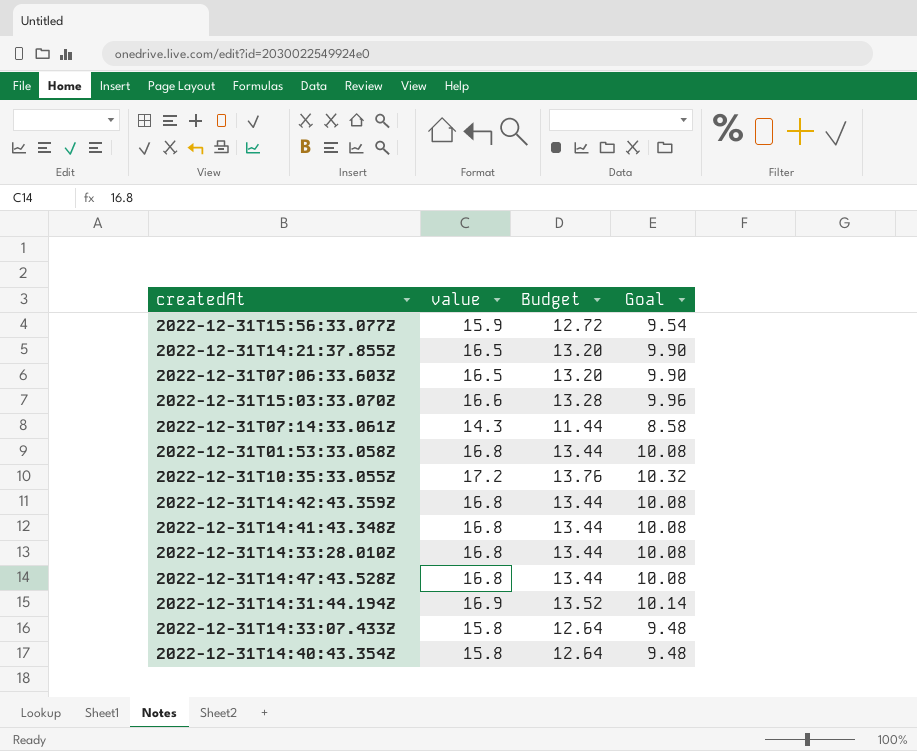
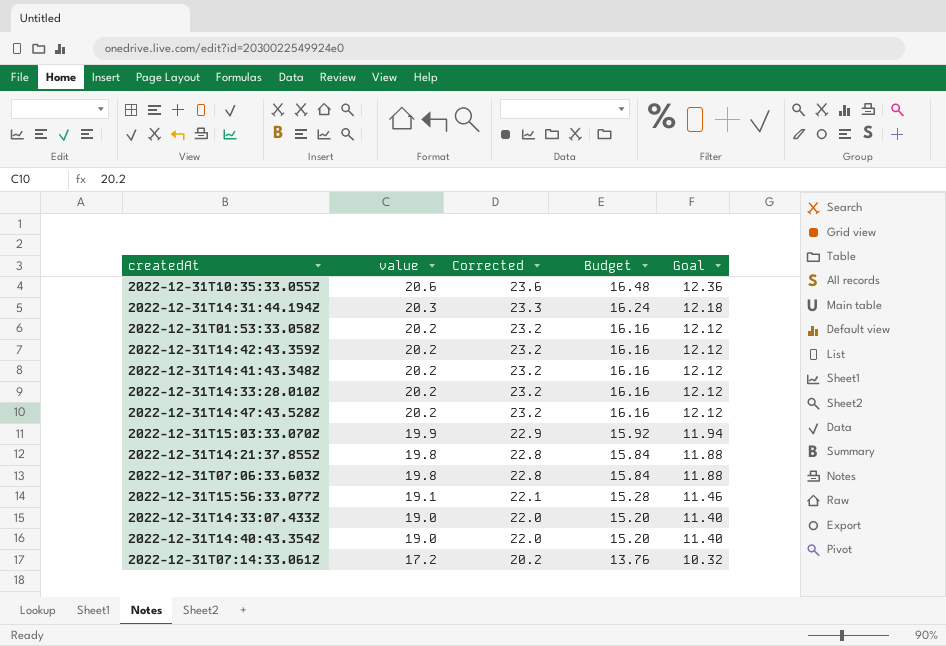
row order: none -> value descending
column Corrected | formula: none -> [value] + 3
2022-12-31T10:35:33.055Z | value: 17.2 -> 20.6
2022-12-31T10:35:33.055Z | Budget: 13.76 -> 16.48
2022-12-31T10:35:33.055Z | Goal: 10.32 -> 12.36
2022-12-31T14:31:44.194Z | value: 16.9 -> 20.3
2022-12-31T14:31:44.194Z | Budget: 13.52 -> 16.24
2022-12-31T14:31:44.194Z | Goal: 10.14 -> 12.18
2022-12-31T01:53:33.058Z | value: 16.8 -> 20.2
2022-12-31T01:53:33.058Z | Budget: 13.44 -> 16.16
2022-12-31T01:53:33.058Z | Goal: 10.08 -> 12.12
2022-12-31T14:42:43.359Z | value: 16.8 -> 20.2
2022-12-31T14:42:43.359Z | Budget: 13.44 -> 16.16
2022-12-31T14:42:43.359Z | Goal: 10.08 -> 12.12
2022-12-31T14:41:43.348Z | value: 16.8 -> 20.2
2022-12-31T14:41:43.348Z | Budget: 13.44 -> 16.16
2022-12-31T14:41:43.348Z | Goal: 10.08 -> 12.12
2022-12-31T14:33:28.010Z | value: 16.8 -> 20.2
2022-12-31T14:33:28.010Z | Budget: 13.44 -> 16.16
2022-12-31T14:33:28.010Z | Goal: 10.08 -> 12.12
2022-12-31T14:47:43.528Z | value: 16.8 -> 20.2
2022-12-31T14:47:43.528Z | Budget: 13.44 -> 16.16
2022-12-31T14:47:43.528Z | Goal: 10.08 -> 12.12
2022-12-31T15:03:33.070Z | value: 16.6 -> 19.9
2022-12-31T15:03:33.070Z | Budget: 13.28 -> 15.92
2022-12-31T15:03:33.070Z | Goal: 9.96 -> 11.94
2022-12-31T14:21:37.855Z | value: 16.5 -> 19.8
2022-12-31T14:21:37.855Z | Budget: 13.20 -> 15.84
2022-12-31T14:21:37.855Z | Goal: 9.90 -> 11.88
2022-12-31T07:06:33.603Z | value: 16.5 -> 19.8
2022-12-31T07:06:33.603Z | Budget: 13.20 -> 15.84
2022-12-31T07:06:33.603Z | Goal: 9.90 -> 11.88
2022-12-31T15:56:33.077Z | value: 15.9 -> 19.1
2022-12-31T15:56:33.077Z | Budget: 12.72 -> 15.28
2022-12-31T15:56:33.077Z | Goal: 9.54 -> 11.46
2022-12-31T14:33:07.433Z | value: 15.8 -> 19.0
2022-12-31T14:33:07.433Z | Budget: 12.64 -> 15.20
2022-12-31T14:33:07.433Z | Goal: 9.48 -> 11.40
2022-12-31T14:40:43.354Z | value: 15.8 -> 19.0
2022-12-31T14:40:43.354Z | Budget: 12.64 -> 15.20
2022-12-31T14:40:43.354Z | Goal: 9.48 -> 11.40
2022-12-31T07:14:33.061Z | value: 14.3 -> 17.2
2022-12-31T07:14:33.061Z | Budget: 11.44 -> 13.76
2022-12-31T07:14:33.061Z | Goal: 8.58 -> 10.32

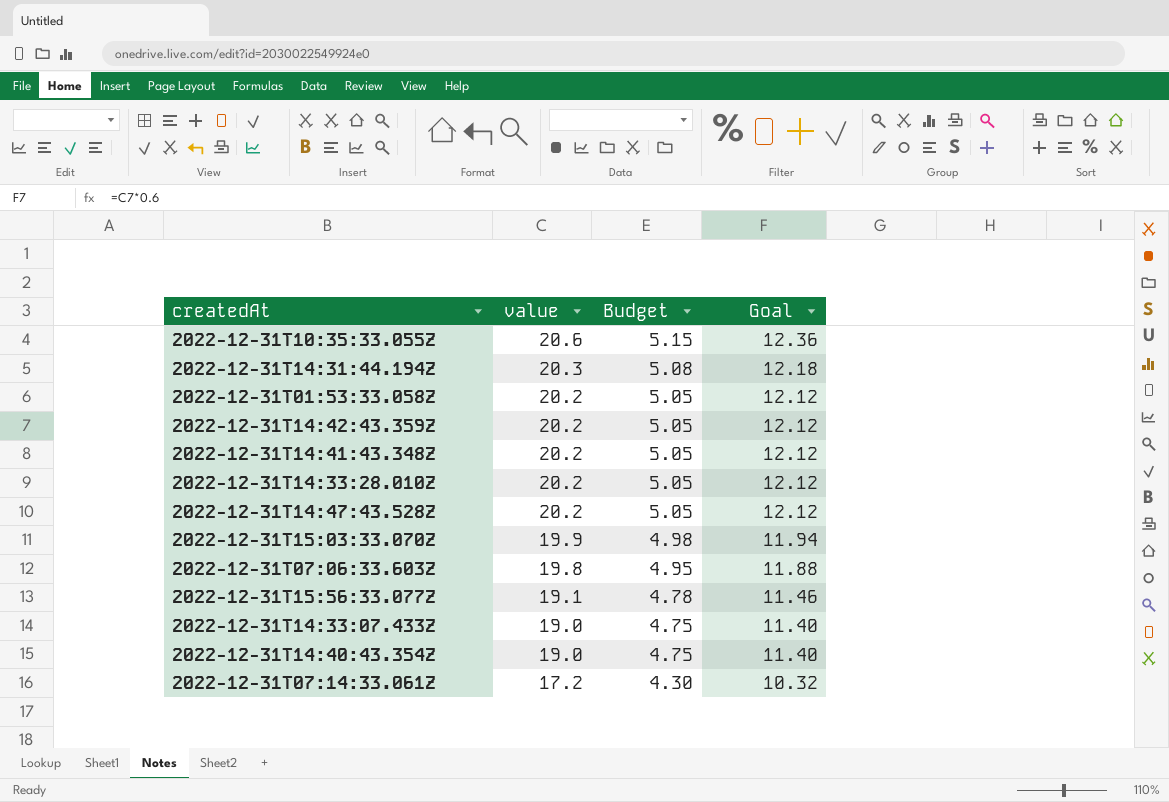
column Corrected | formula: [value] + 3 -> none
column Budget | formula: [value] * 0.8 -> [value] * 0.25
row 2022-12-31T14:21:37.855Z: 19.8 | 22.8 | 15.84 | 11.88 -> none

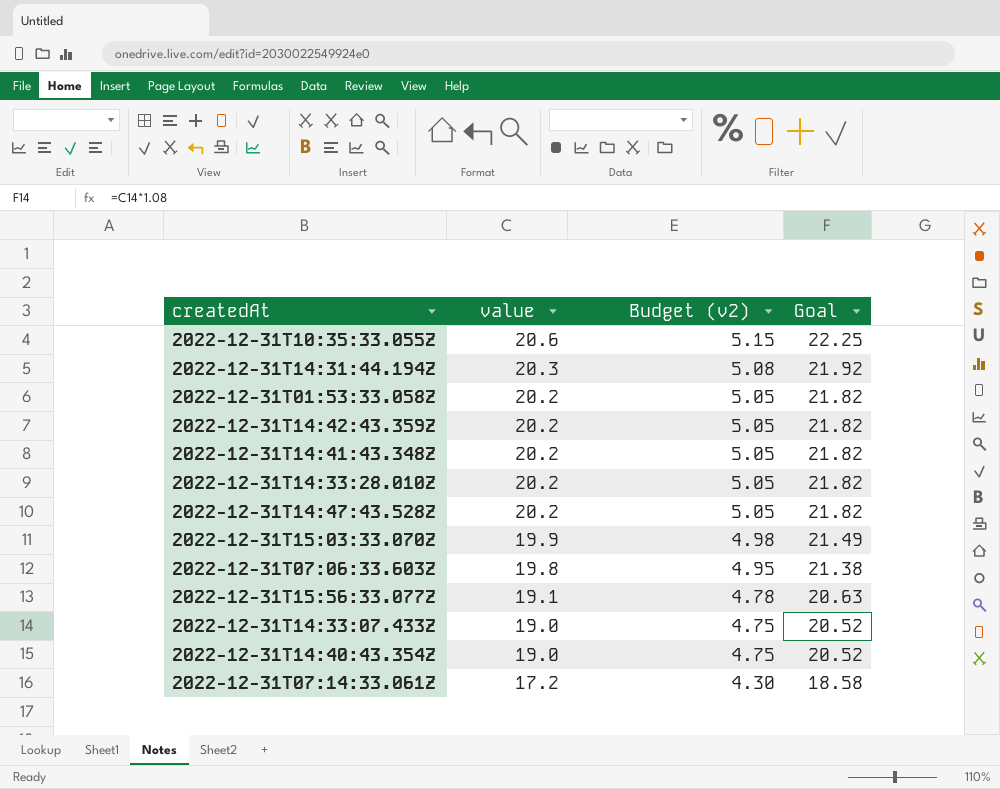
column name: Budget -> Budget (v2)
column Goal | formula: [value] * 0.6 -> [value] * 1.08

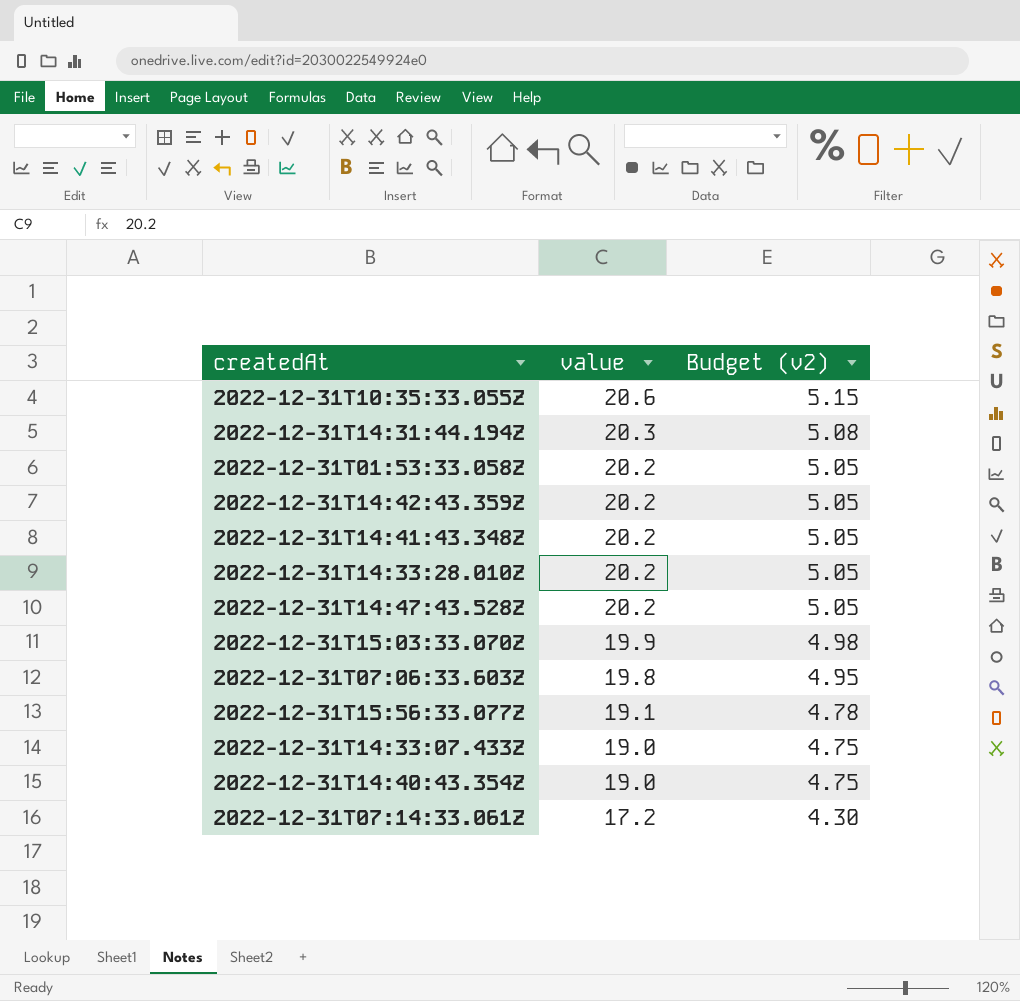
column Goal | formula: [value] * 1.08 -> none

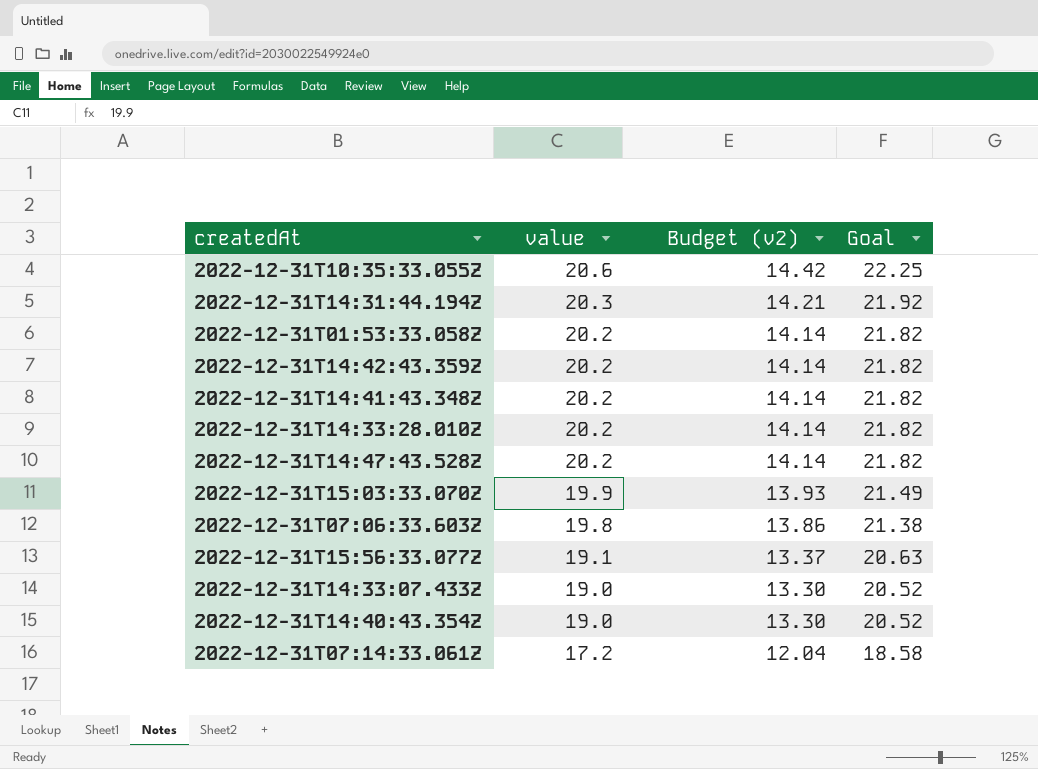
column Budget (v2) | formula: [value] * 0.25 -> [value] * 0.7
column Goal | formula: none -> [value] * 1.08

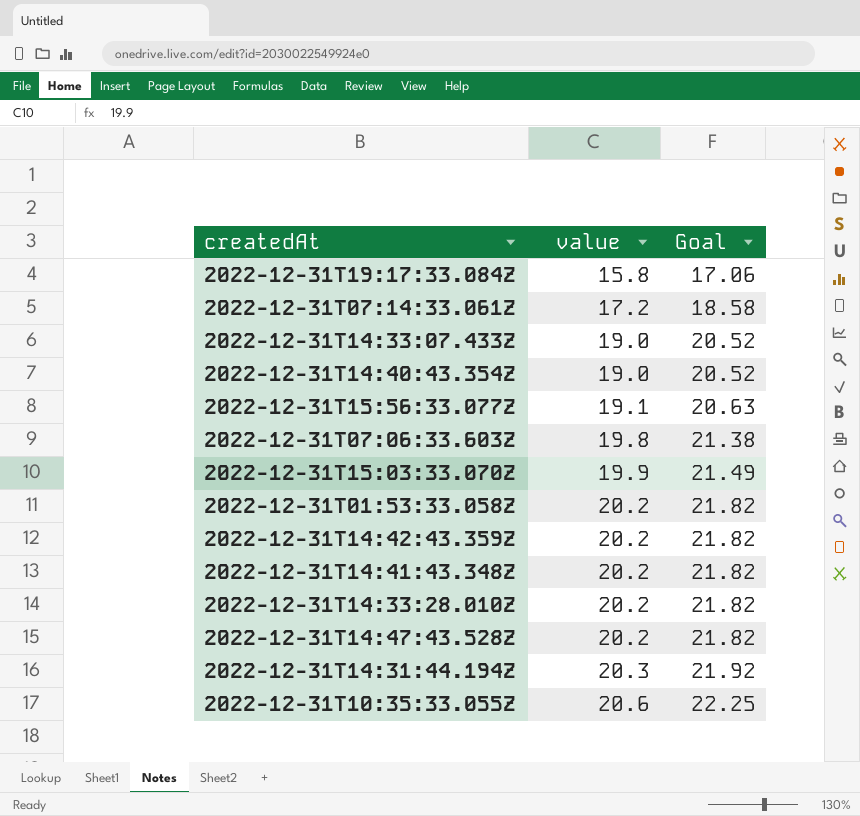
row order: value descending -> value ascending
column Budget (v2) | formula: [value] * 0.7 -> none
row 2022-12-31T19:17:33.084Z: none -> 15.8 | 17.06

